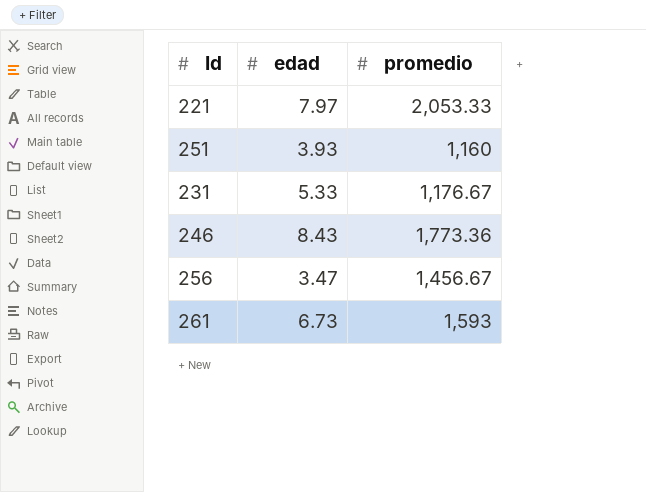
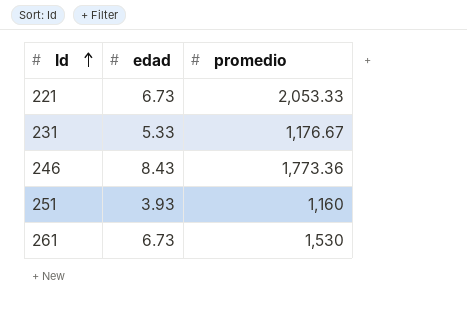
row order: none -> Id ascending
row 256: 3.47 | 1,456.67 -> none
221 | edad: 7.97 -> 6.73
261 | promedio: 1,593 -> 1,530

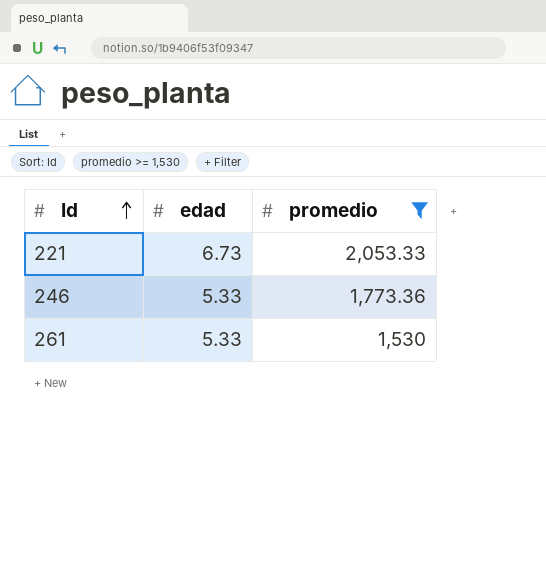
filter: none -> promedio >= 1,530
246 | edad: 8.43 -> 5.33
261 | edad: 6.73 -> 5.33

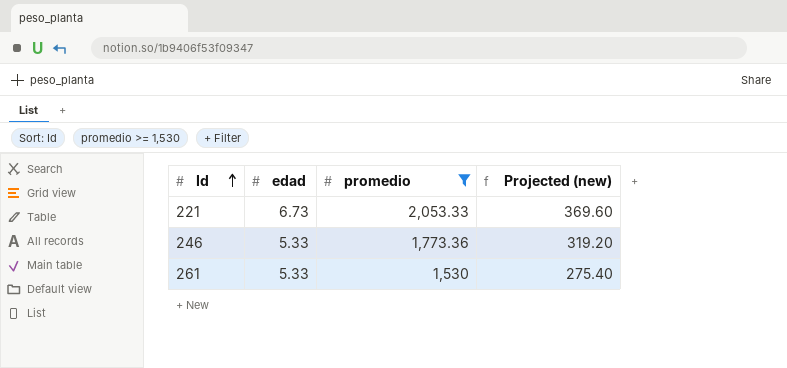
column Projected (new) | formula: none -> [promedio] * 0.18

